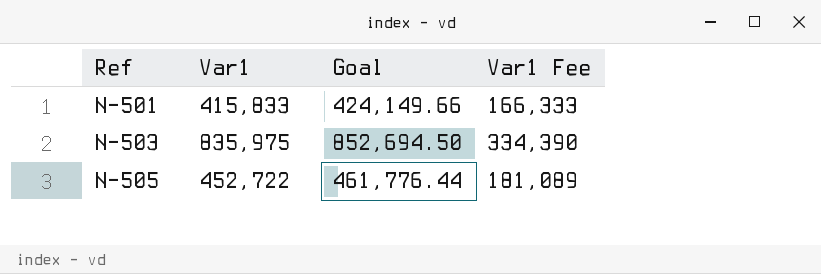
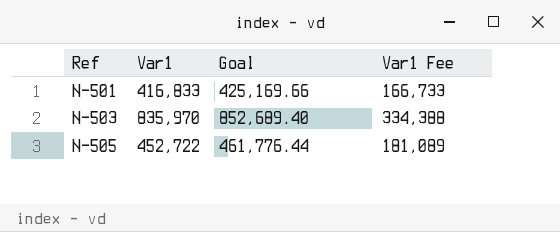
N-501 | Var1: 415,833 -> 416,833
N-501 | Goal: 424,149.66 -> 425,169.66
N-501 | Var1 Fee: 166,333 -> 166,733
N-503 | Var1: 835,975 -> 835,970
N-503 | Goal: 852,694.50 -> 852,689.40
N-503 | Var1 Fee: 334,390 -> 334,388

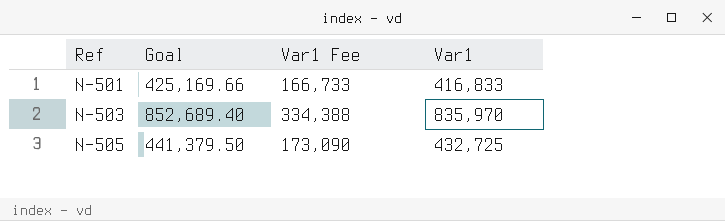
column Var1 | position: 2 -> 4
N-505 | Goal: 461,776.44 -> 441,379.50
N-505 | Var1 Fee: 181,089 -> 173,090
N-505 | Var1: 452,722 -> 432,725

